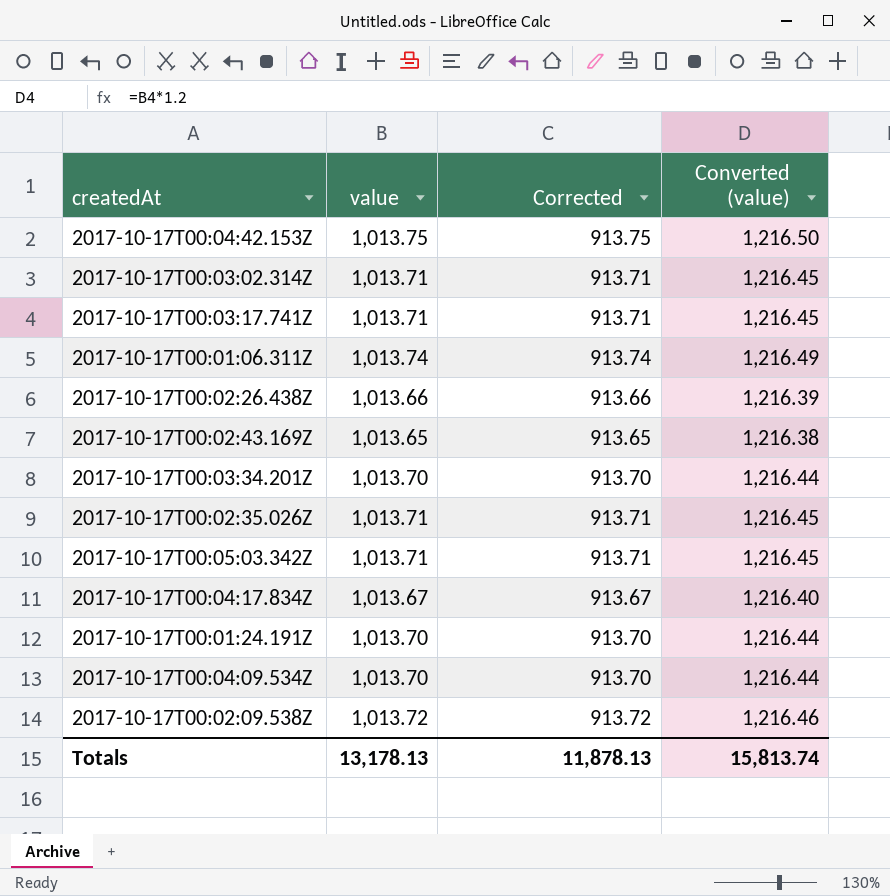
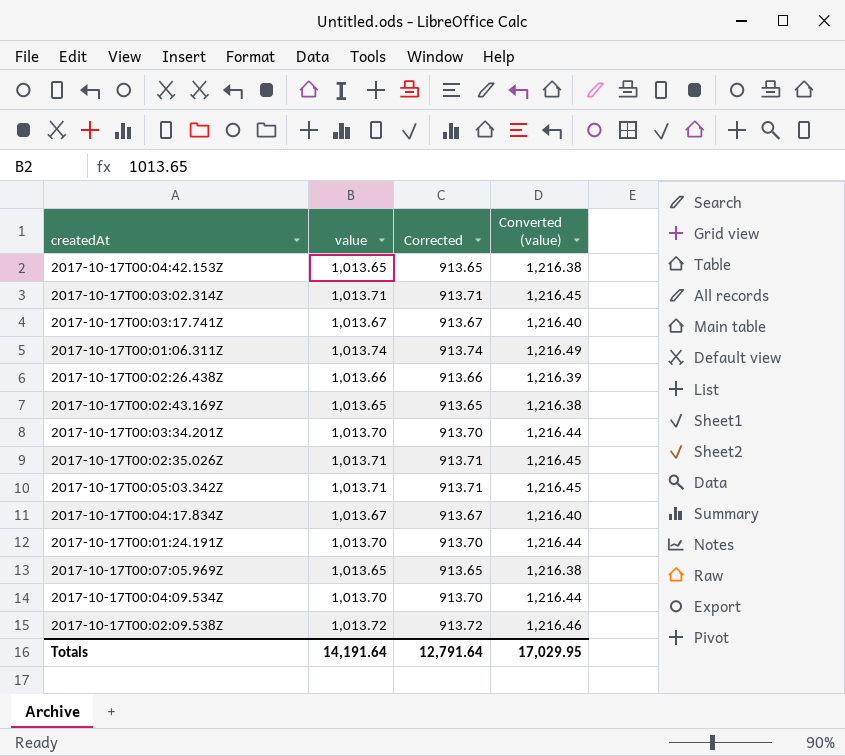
2017-10-17T00:04:42.153Z | value: 1,013.75 -> 1,013.65
2017-10-17T00:04:42.153Z | Corrected: 913.75 -> 913.65
2017-10-17T00:04:42.153Z | Converted (value): 1,216.50 -> 1,216.38
2017-10-17T00:03:17.741Z | value: 1,013.71 -> 1,013.67
2017-10-17T00:03:17.741Z | Corrected: 913.71 -> 913.67
2017-10-17T00:03:17.741Z | Converted (value): 1,216.45 -> 1,216.40
row 2017-10-17T00:07:05.969Z: none -> 1,013.65 | 913.65 | 1,216.38
Totals | value: 13,178.13 -> 14,191.64
Totals | Corrected: 11,878.13 -> 12,791.64
Totals | Converted (value): 15,813.74 -> 17,029.95

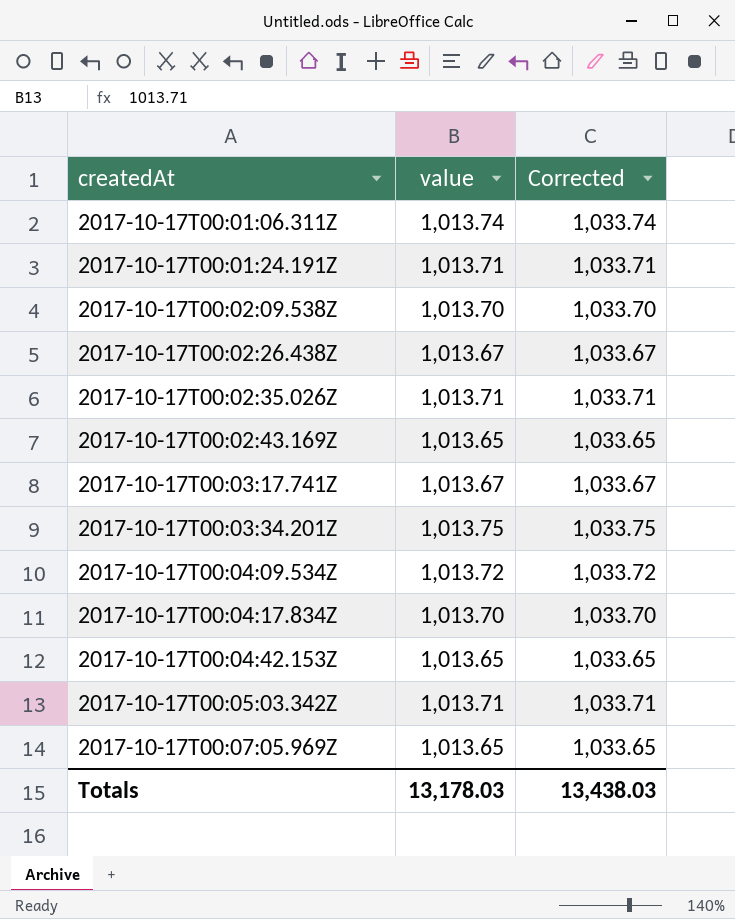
row order: none -> createdAt ascending
column Converted (value) | formula: [value] * 1.2 -> none
column Corrected | formula: [value] - 100 -> [value] + 20
row 2017-10-17T00:03:02.314Z: 1,013.71 | 913.71 | 1,216.45 -> none
2017-10-17T00:01:24.191Z | value: 1,013.70 -> 1,013.71
2017-10-17T00:02:09.538Z | value: 1,013.72 -> 1,013.70
2017-10-17T00:02:26.438Z | value: 1,013.66 -> 1,013.67
2017-10-17T00:03:34.201Z | value: 1,013.70 -> 1,013.75
2017-10-17T00:04:09.534Z | value: 1,013.70 -> 1,013.72
2017-10-17T00:04:17.834Z | value: 1,013.67 -> 1,013.70
Totals | value: 14,191.64 -> 13,178.03
Totals | Corrected: 12,791.64 -> 13,438.03

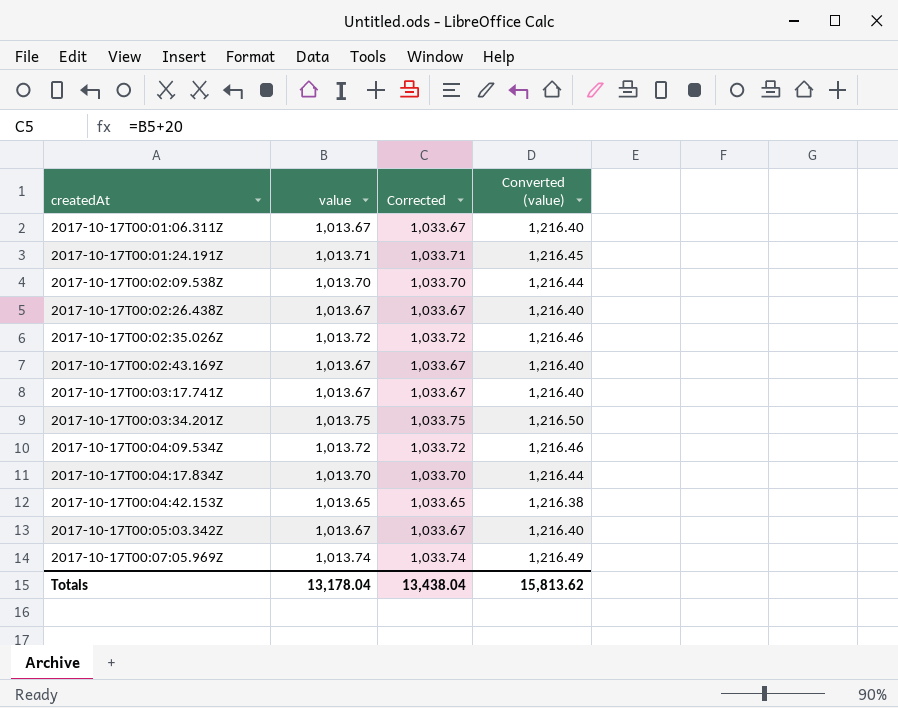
column Converted (value) | formula: none -> [value] * 1.2
2017-10-17T00:01:06.311Z | value: 1,013.74 -> 1,013.67
2017-10-17T00:01:06.311Z | Corrected: 1,033.74 -> 1,033.67
2017-10-17T00:02:35.026Z | value: 1,013.71 -> 1,013.72
2017-10-17T00:02:35.026Z | Corrected: 1,033.71 -> 1,033.72
2017-10-17T00:02:43.169Z | value: 1,013.65 -> 1,013.67
2017-10-17T00:02:43.169Z | Corrected: 1,033.65 -> 1,033.67
2017-10-17T00:05:03.342Z | value: 1,013.71 -> 1,013.67
2017-10-17T00:05:03.342Z | Corrected: 1,033.71 -> 1,033.67
2017-10-17T00:07:05.969Z | value: 1,013.65 -> 1,013.74
2017-10-17T00:07:05.969Z | Corrected: 1,033.65 -> 1,033.74
Totals | value: 13,178.03 -> 13,178.04
Totals | Corrected: 13,438.03 -> 13,438.04

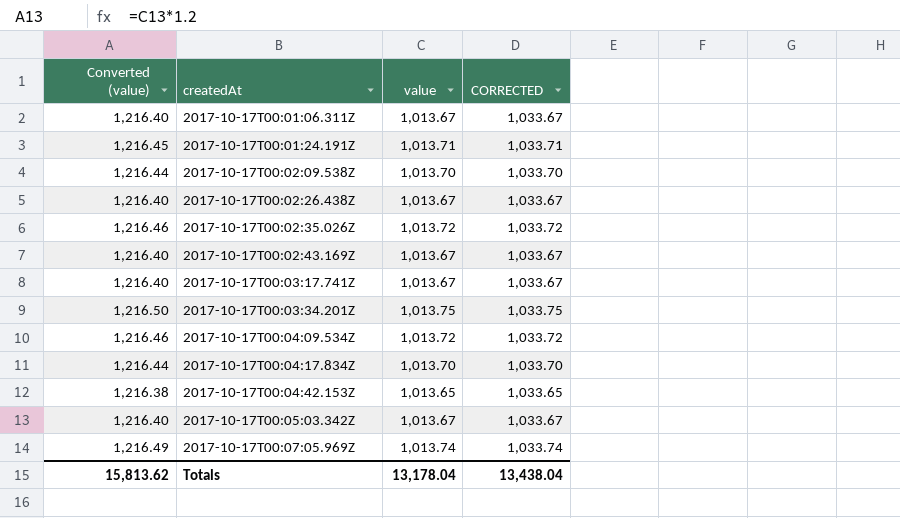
column Converted (value) | position: 4 -> 1
column name: Corrected -> CORRECTED

